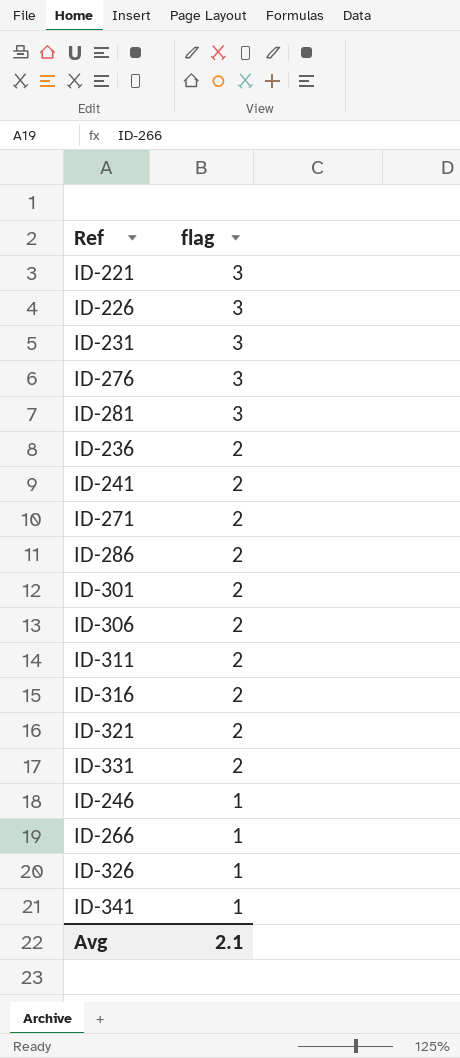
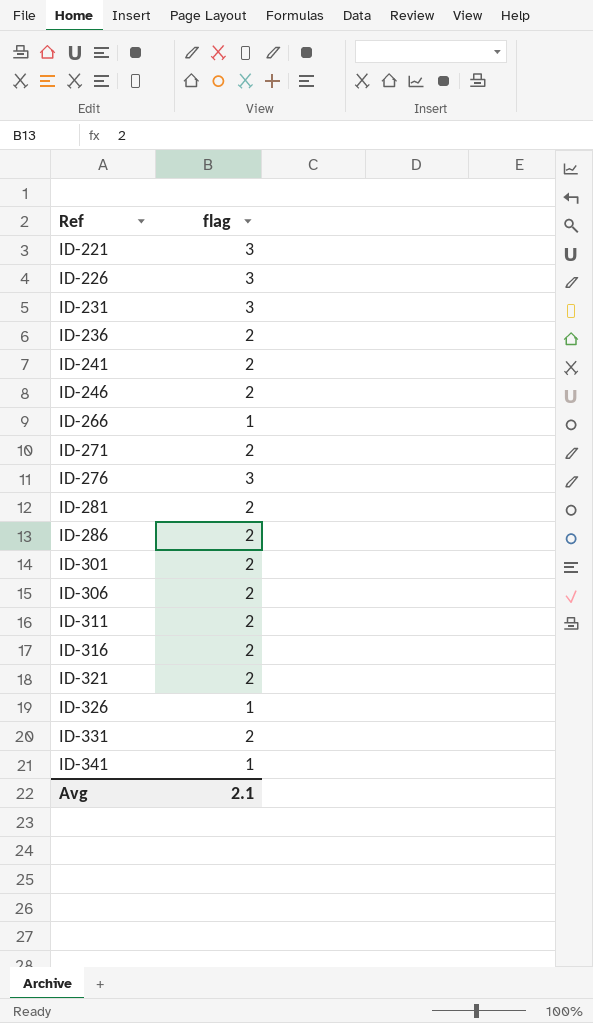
row order: flag descending -> Ref ascending
ID-246 | flag: 1 -> 2
ID-281 | flag: 3 -> 2

